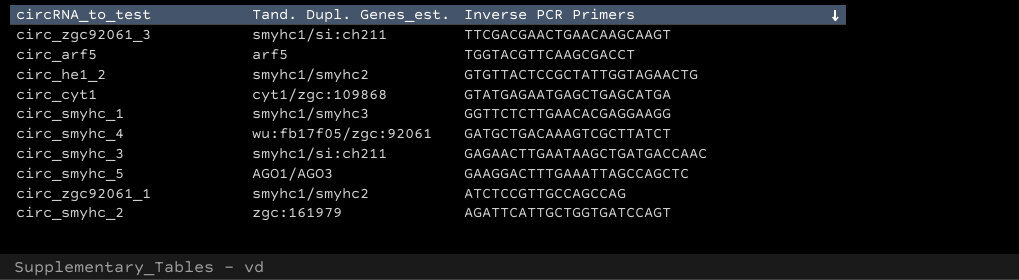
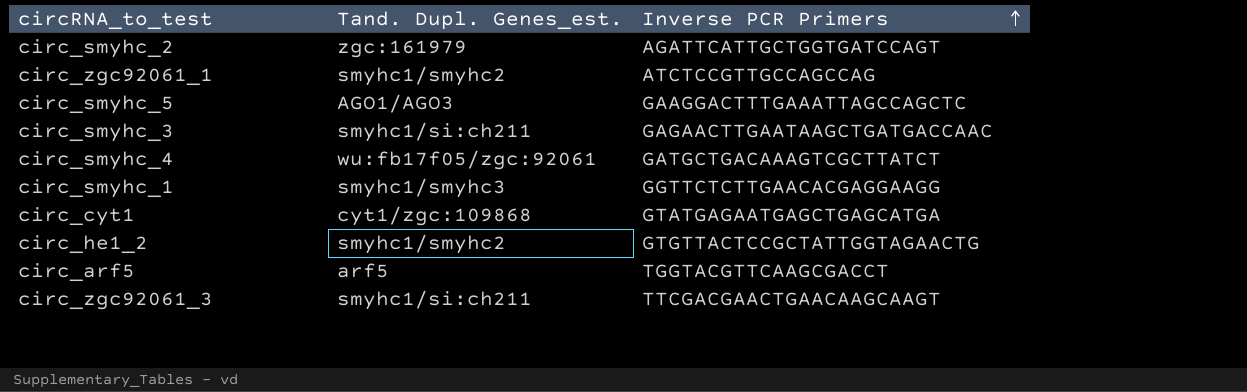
row order: Inverse PCR Primers descending -> Inverse PCR Primers ascending

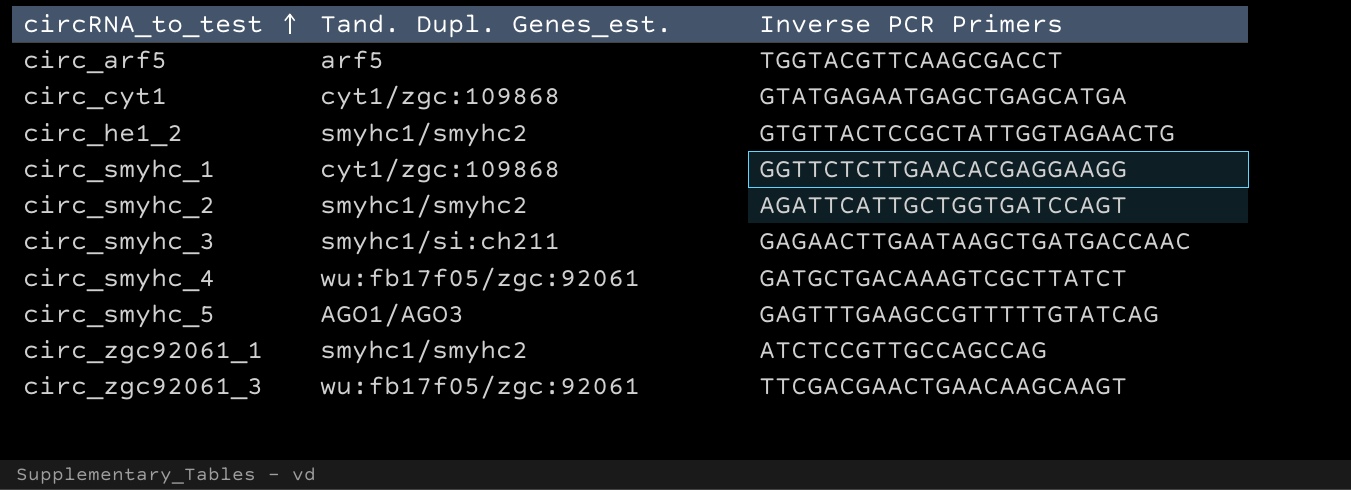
row order: Inverse PCR Primers ascending -> circRNA_to_test ascending
circ_smyhc_1 | Tand. Dupl. Genes_est.: smyhc1/smyhc3 -> cyt1/zgc:109868
circ_smyhc_2 | Tand. Dupl. Genes_est.: zgc:161979 -> smyhc1/smyhc2
circ_smyhc_5 | Inverse PCR Primers: GAAGGACTTTGAAATTAGCCAGCTC -> GAGTTTGAAGCCGTTTTTGTATCAG
circ_zgc92061_3 | Tand. Dupl. Genes_est.: smyhc1/si:ch211 -> wu:fb17f05/zgc:92061

